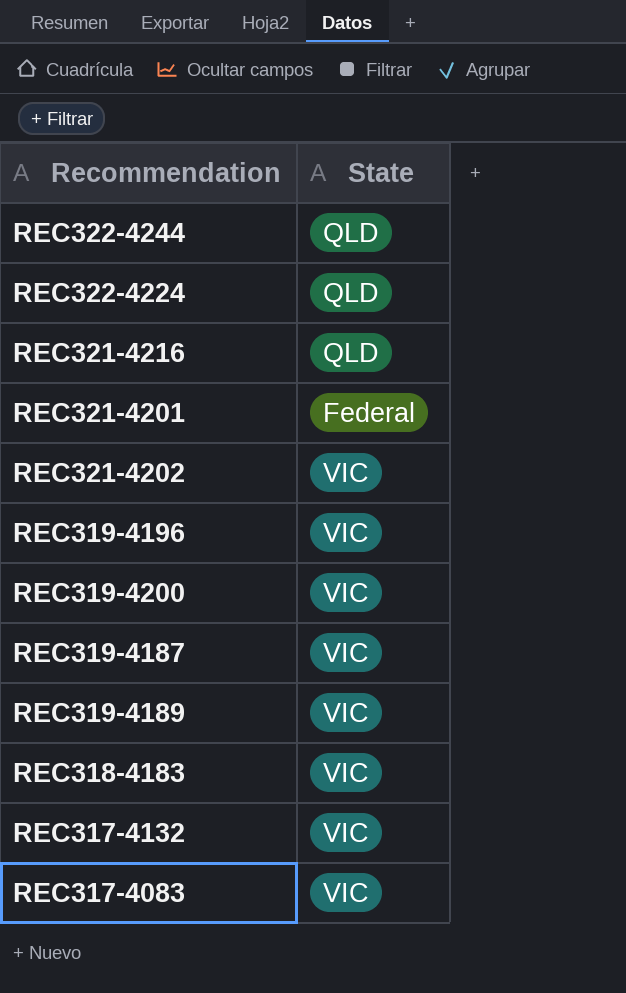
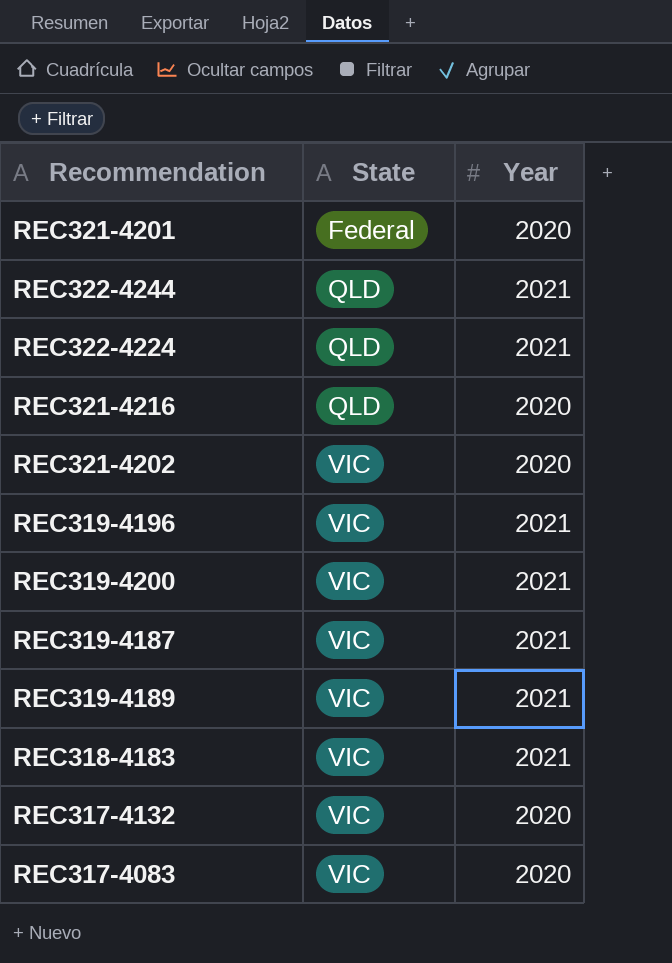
row order: none -> State ascending
column Year | position: none -> 3

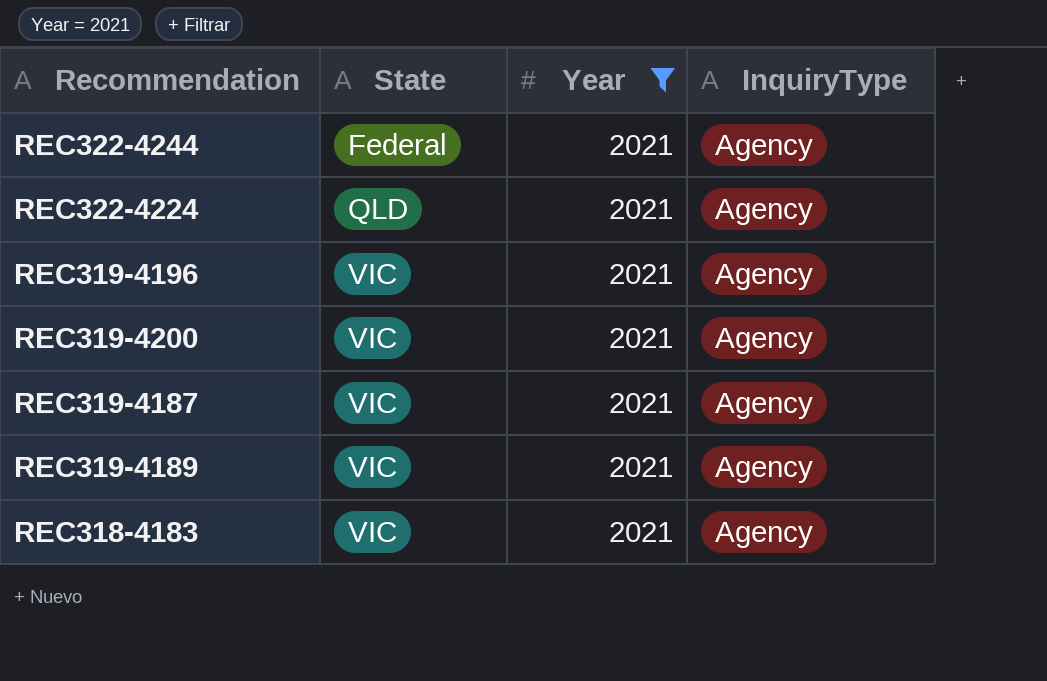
filter: none -> Year = 2021
column InquiryType | position: none -> 4
REC322-4244 | State: QLD -> Federal

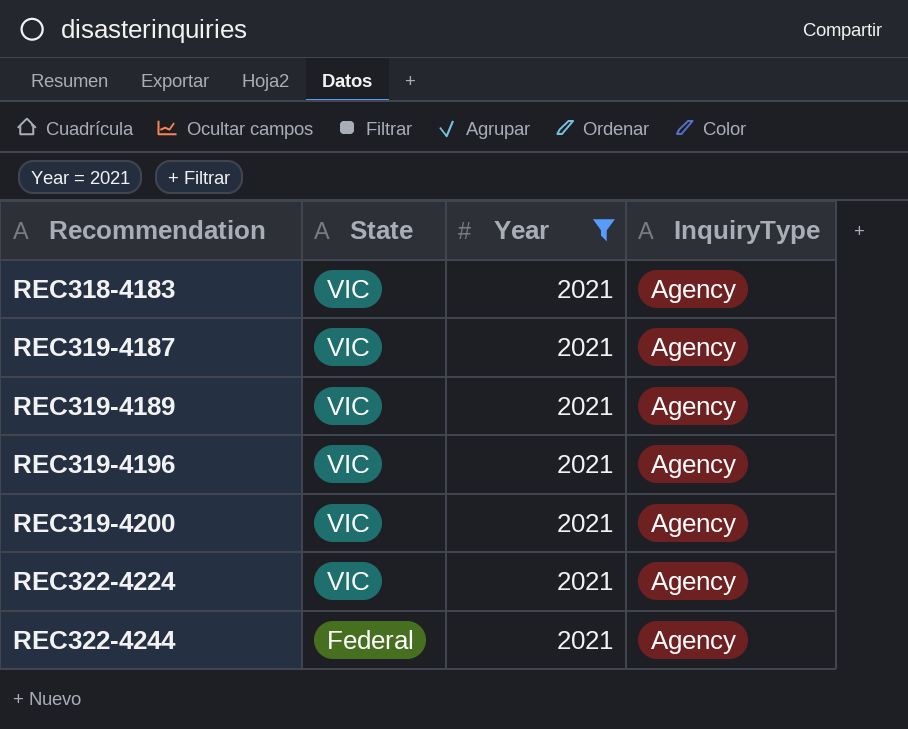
row order: State ascending -> Recommendation ascending
REC322-4224 | State: QLD -> VIC

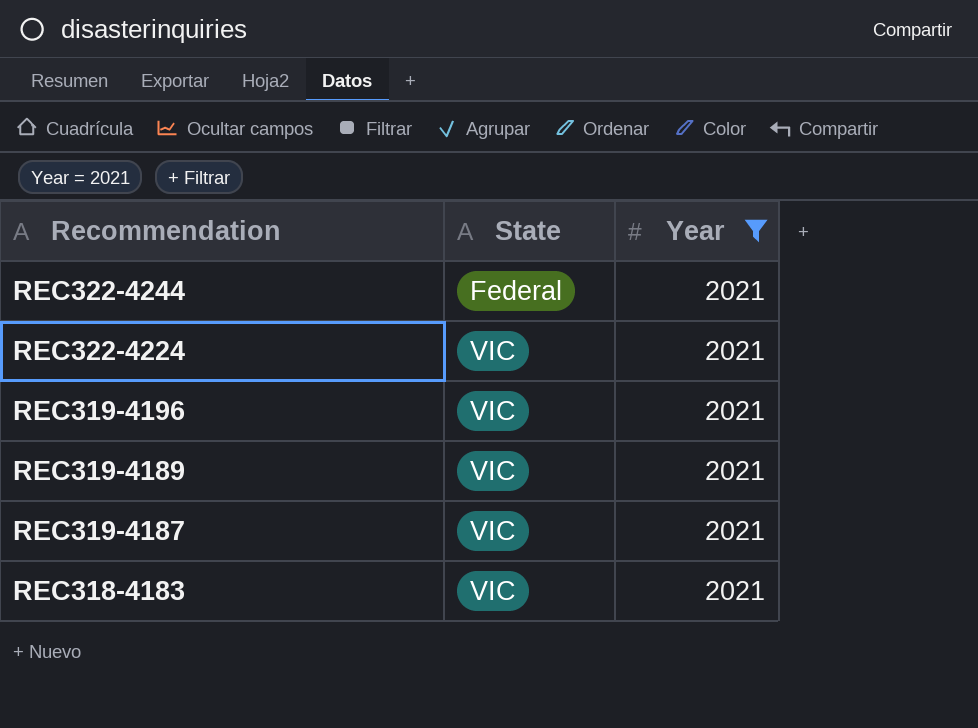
row order: Recommendation ascending -> Recommendation descending
column InquiryType | position: 4 -> none
row REC319-4200: VIC | 2021 | Agency -> none

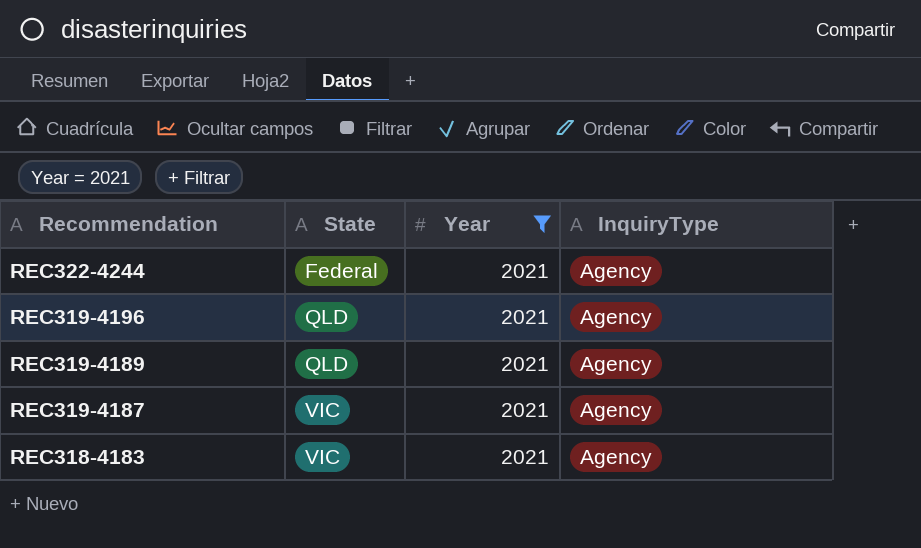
column InquiryType | position: none -> 4
row REC322-4224: VIC | 2021 -> none
REC319-4196 | State: VIC -> QLD
REC319-4189 | State: VIC -> QLD

